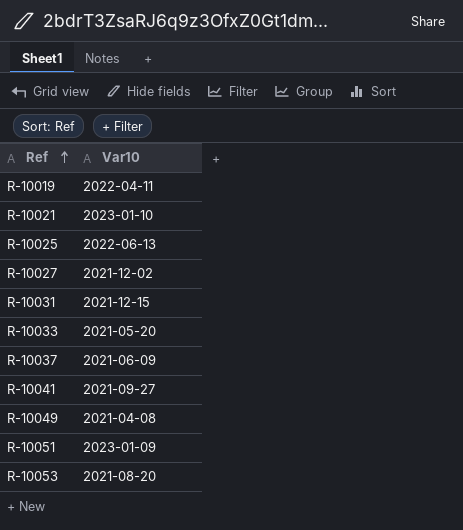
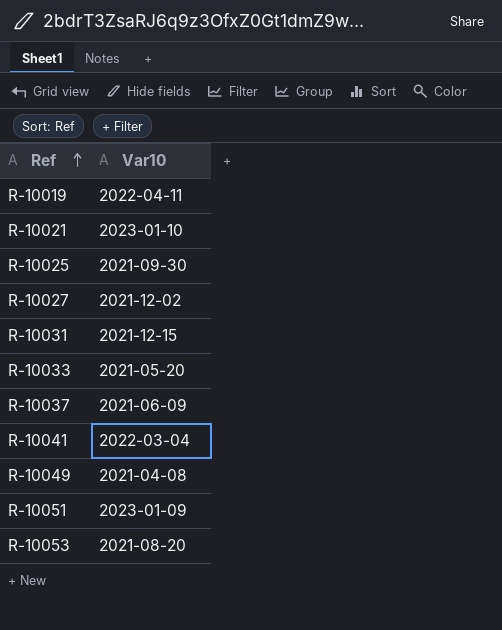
R-10025 | Var10: 2022-06-13 -> 2021-09-30
R-10041 | Var10: 2021-09-27 -> 2022-03-04

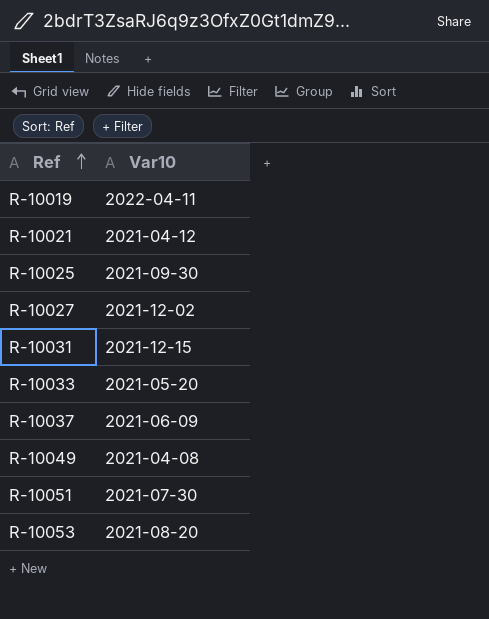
row R-10041: 2022-03-04 -> none
R-10021 | Var10: 2023-01-10 -> 2021-04-12
R-10051 | Var10: 2023-01-09 -> 2021-07-30

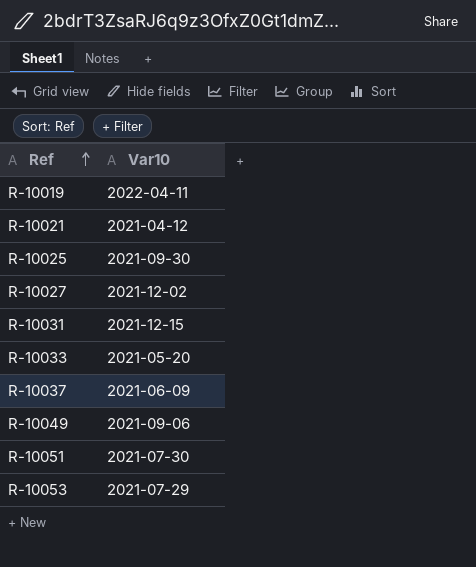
R-10049 | Var10: 2021-04-08 -> 2021-09-06
R-10053 | Var10: 2021-08-20 -> 2021-07-29

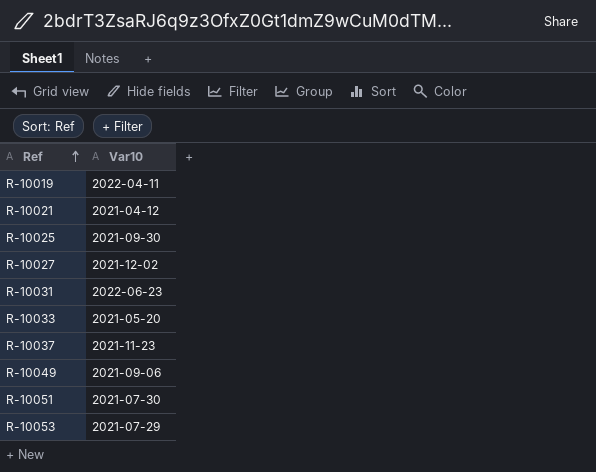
R-10031 | Var10: 2021-12-15 -> 2022-06-23
R-10037 | Var10: 2021-06-09 -> 2021-11-23

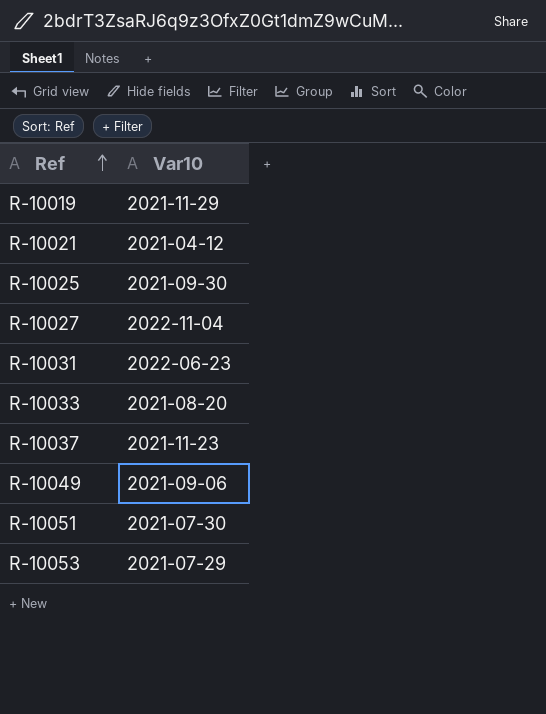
R-10019 | Var10: 2022-04-11 -> 2021-11-29
R-10027 | Var10: 2021-12-02 -> 2022-11-04
R-10033 | Var10: 2021-05-20 -> 2021-08-20

